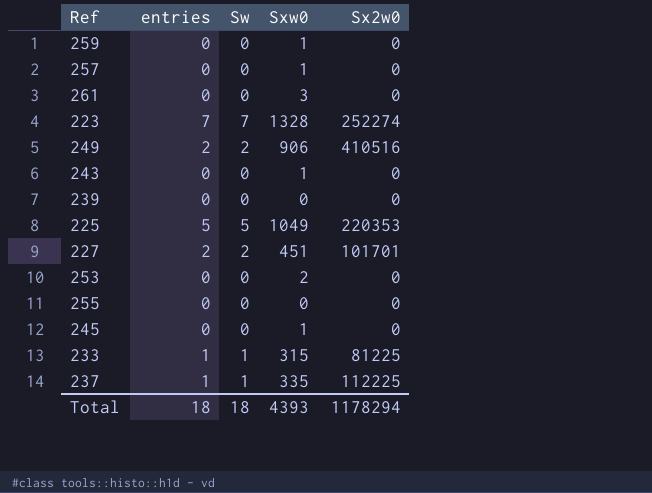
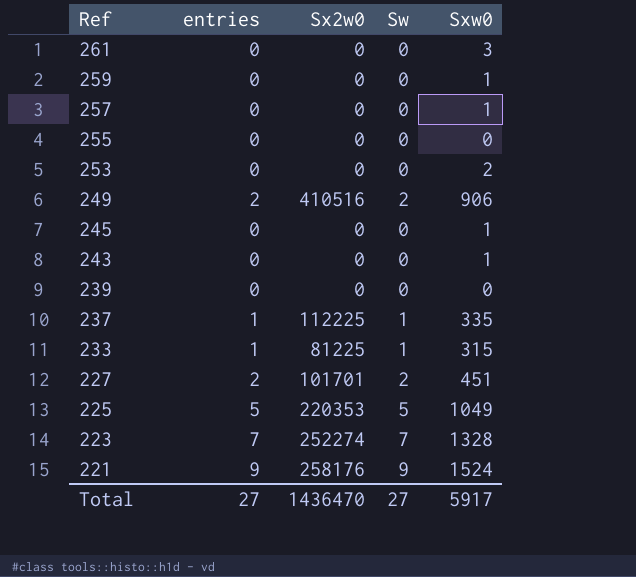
row order: none -> Ref descending
column Sx2w0 | position: 5 -> 3
row 221: none -> 9 | 258176 | 9 | 1524
Total | entries: 18 -> 27
Total | Sx2w0: 1178294 -> 1436470
Total | Sw: 18 -> 27
Total | Sxw0: 4393 -> 5917

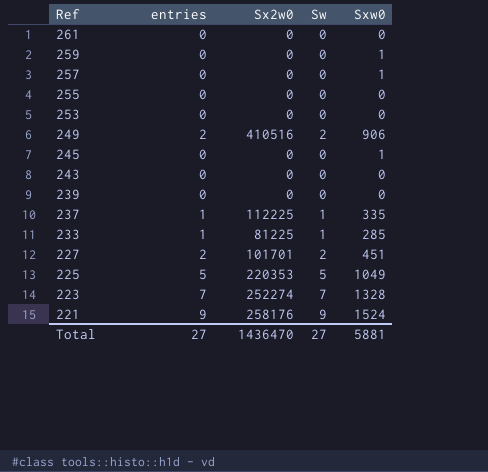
261 | Sxw0: 3 -> 0
253 | Sxw0: 2 -> 0
243 | Sxw0: 1 -> 0
233 | Sxw0: 315 -> 285
Total | Sxw0: 5917 -> 5881

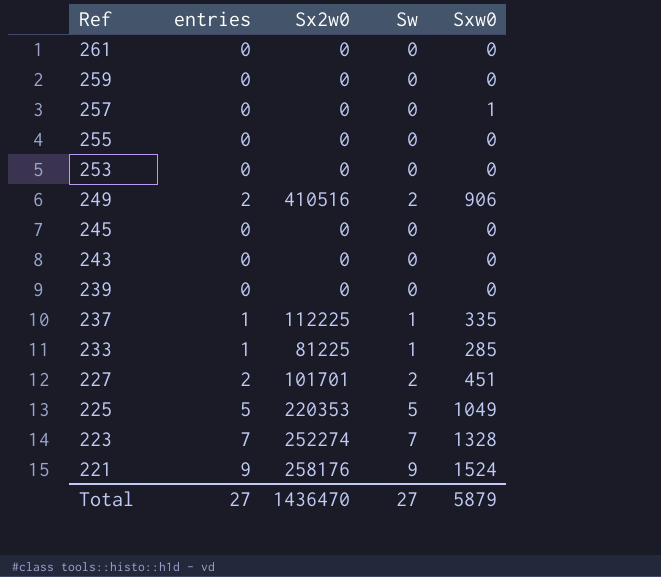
259 | Sxw0: 1 -> 0
245 | Sxw0: 1 -> 0
Total | Sxw0: 5881 -> 5879

